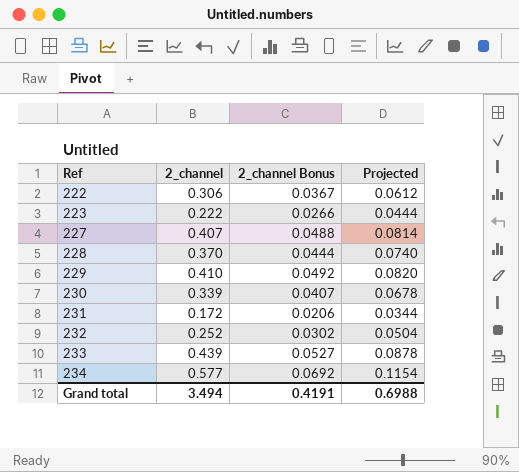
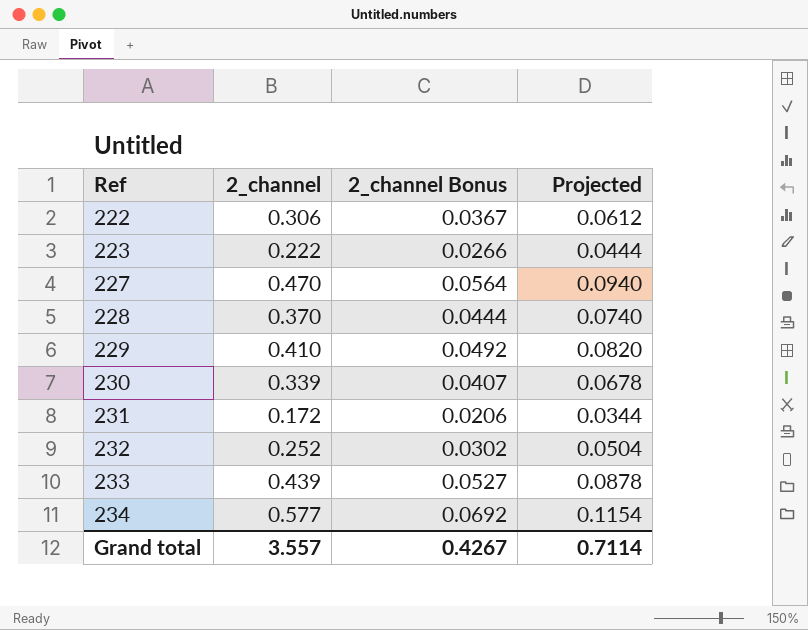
227 | 2_channel: 0.407 -> 0.470
227 | 2_channel Bonus: 0.0488 -> 0.0564
227 | Projected: 0.0814 -> 0.0940
Grand total | 2_channel: 3.494 -> 3.557
Grand total | 2_channel Bonus: 0.4191 -> 0.4267
Grand total | Projected: 0.6988 -> 0.7114

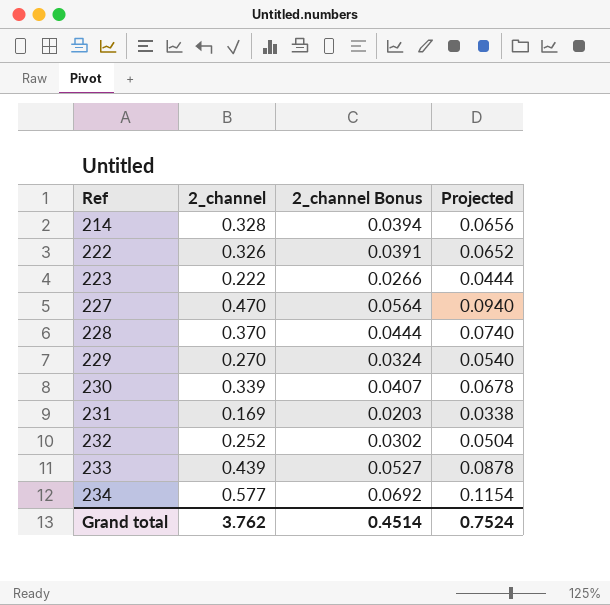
row 214: none -> 0.328 | 0.0394 | 0.0656
222 | 2_channel: 0.306 -> 0.326
222 | 2_channel Bonus: 0.0367 -> 0.0391
222 | Projected: 0.0612 -> 0.0652
229 | 2_channel: 0.410 -> 0.270
229 | 2_channel Bonus: 0.0492 -> 0.0324
229 | Projected: 0.0820 -> 0.0540
231 | 2_channel: 0.172 -> 0.169
231 | 2_channel Bonus: 0.0206 -> 0.0203
231 | Projected: 0.0344 -> 0.0338
Grand total | 2_channel: 3.557 -> 3.762
Grand total | 2_channel Bonus: 0.4267 -> 0.4514
Grand total | Projected: 0.7114 -> 0.7524

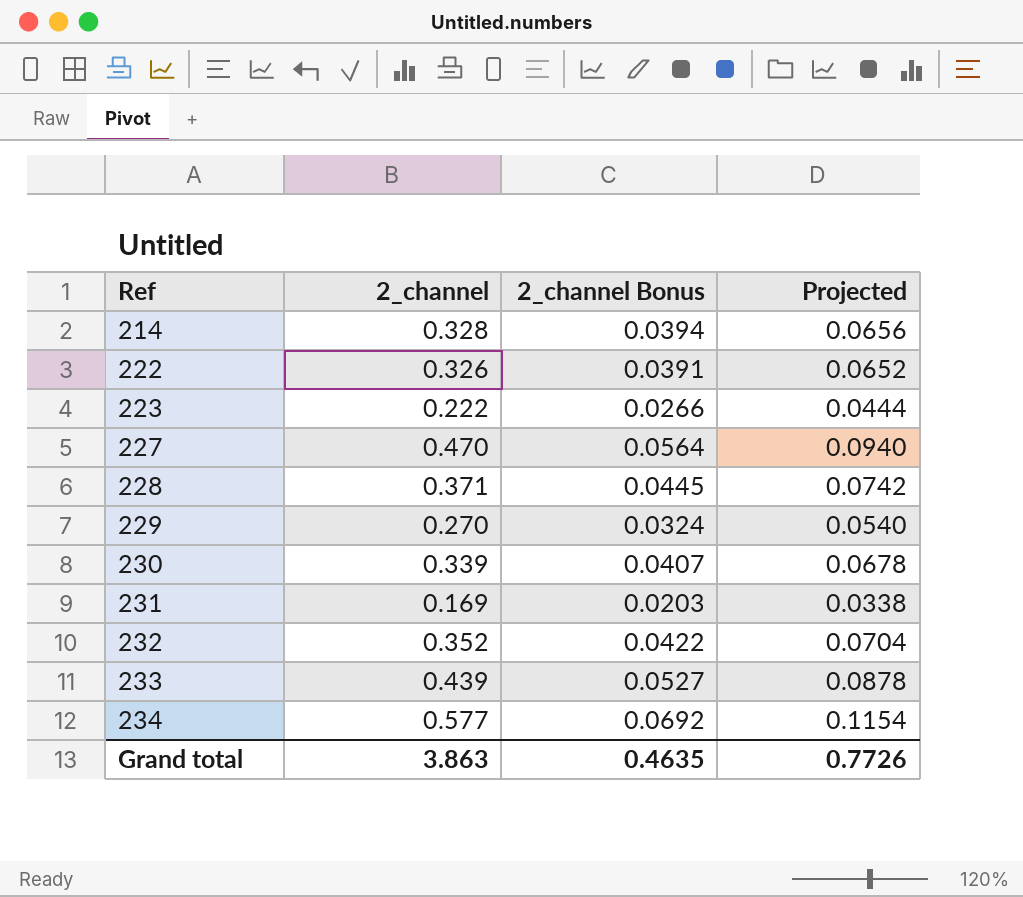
228 | 2_channel: 0.370 -> 0.371
228 | 2_channel Bonus: 0.0444 -> 0.0445
228 | Projected: 0.0740 -> 0.0742
232 | 2_channel: 0.252 -> 0.352
232 | 2_channel Bonus: 0.0302 -> 0.0422
232 | Projected: 0.0504 -> 0.0704
Grand total | 2_channel: 3.762 -> 3.863
Grand total | 2_channel Bonus: 0.4514 -> 0.4635
Grand total | Projected: 0.7524 -> 0.7726

